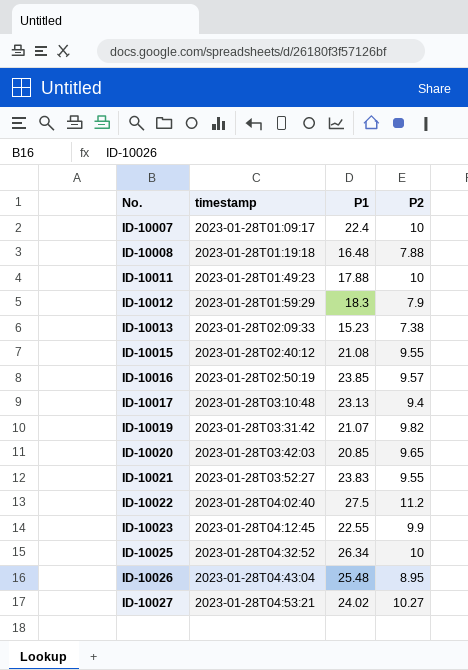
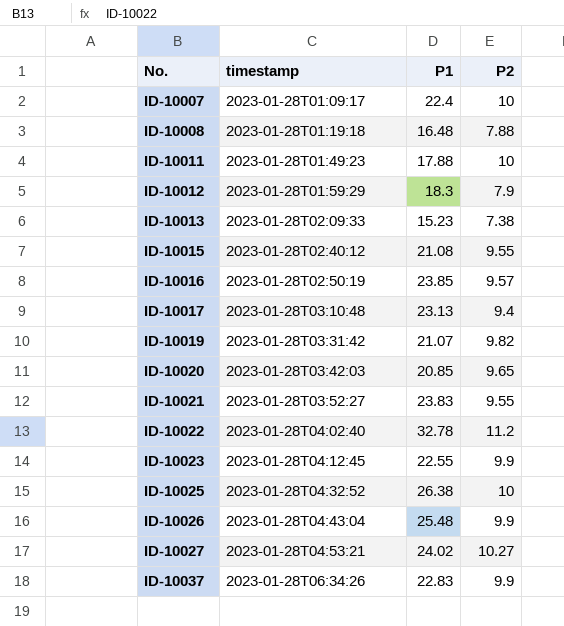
ID-10022 | P1: 27.5 -> 32.78
ID-10025 | P1: 26.34 -> 26.38
ID-10026 | P2: 8.95 -> 9.9
row ID-10037: none -> 2023-01-28T06:34:26 | 22.83 | 9.9

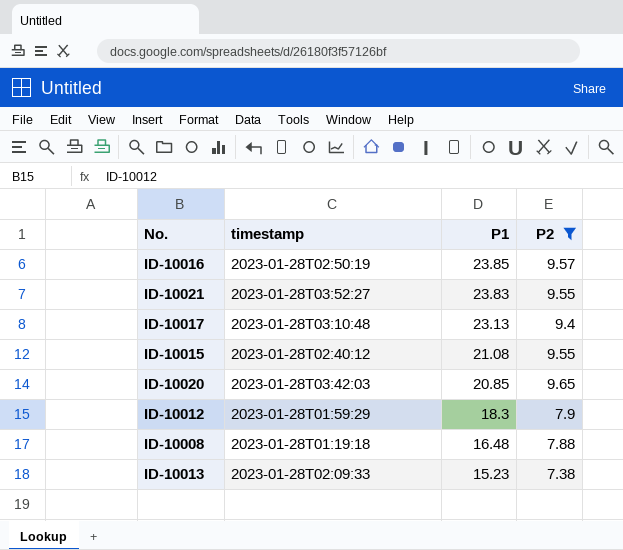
filter: none -> P2 <= 9.65
row order: No. ascending -> P1 descending

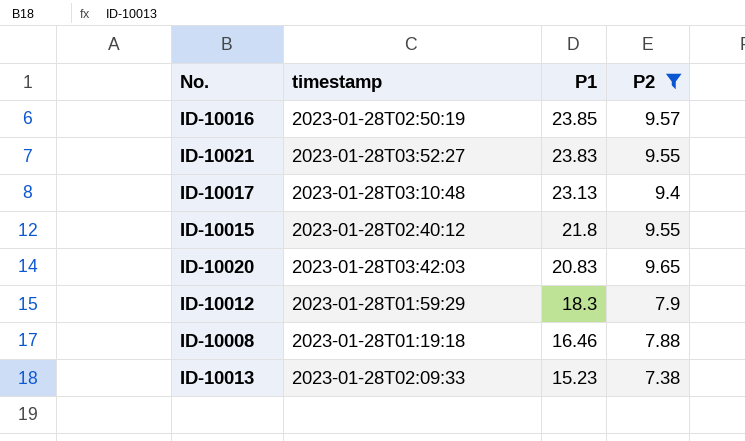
ID-10015 | P1: 21.08 -> 21.8
ID-10020 | P1: 20.85 -> 20.83
ID-10008 | P1: 16.48 -> 16.46

